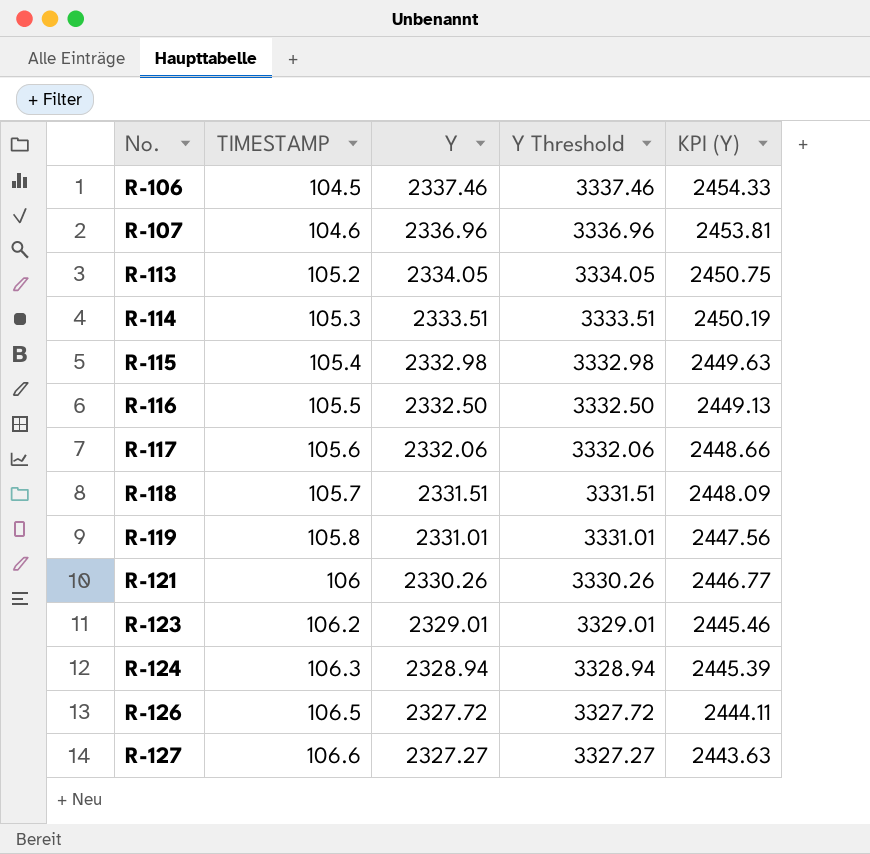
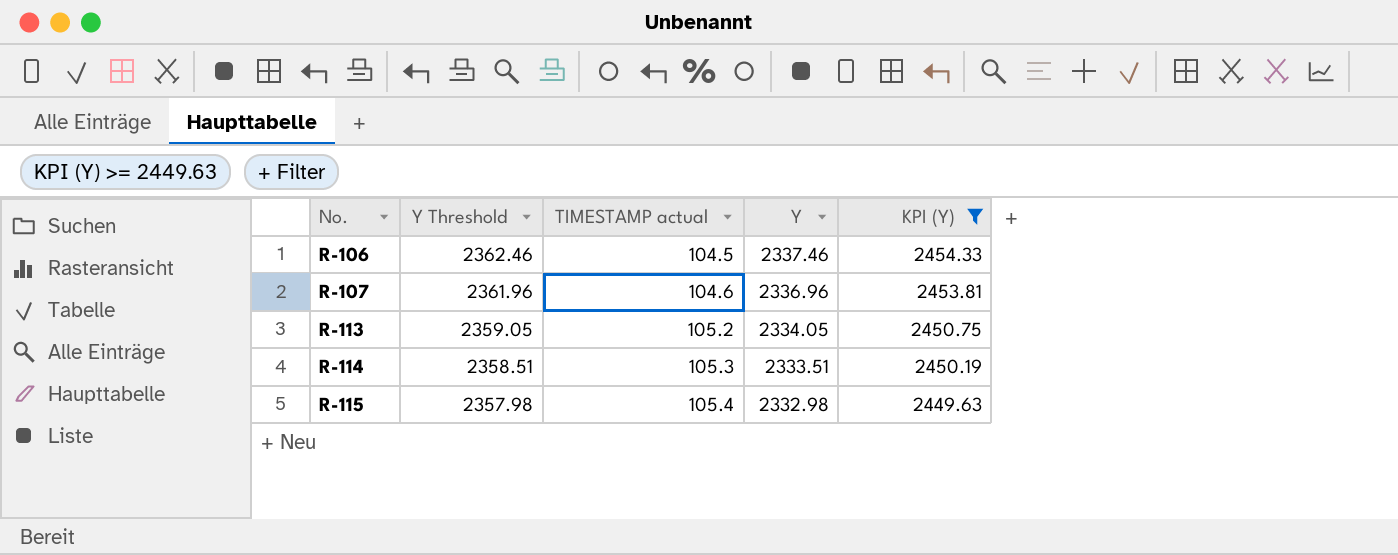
filter: none -> KPI (Y) >= 2449.63
column Y Threshold | formula: [Y] + 1000 -> [Y] + 25
column Y Threshold | position: 4 -> 2
column name: TIMESTAMP -> TIMESTAMP actual

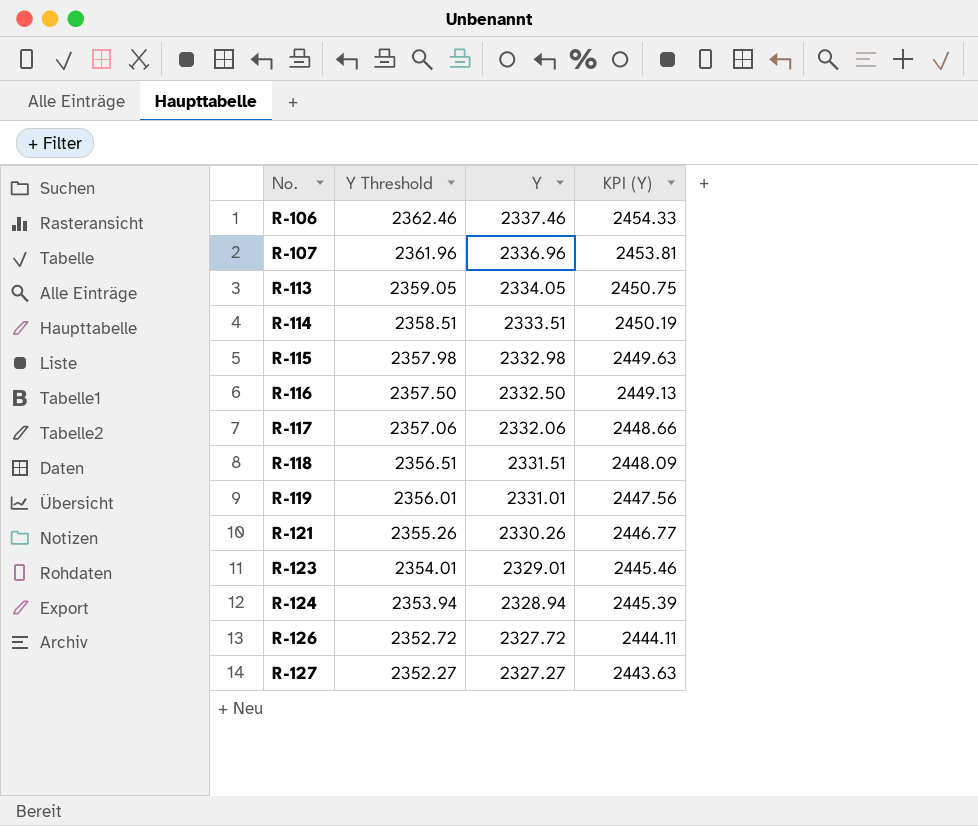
filter: KPI (Y) >= 2449.63 -> none
column TIMESTAMP actual | position: 3 -> none

